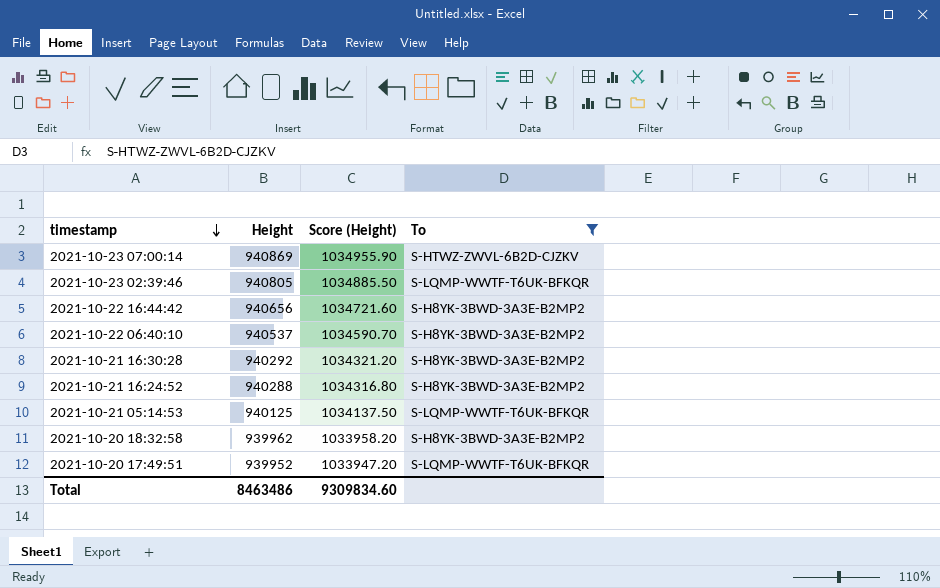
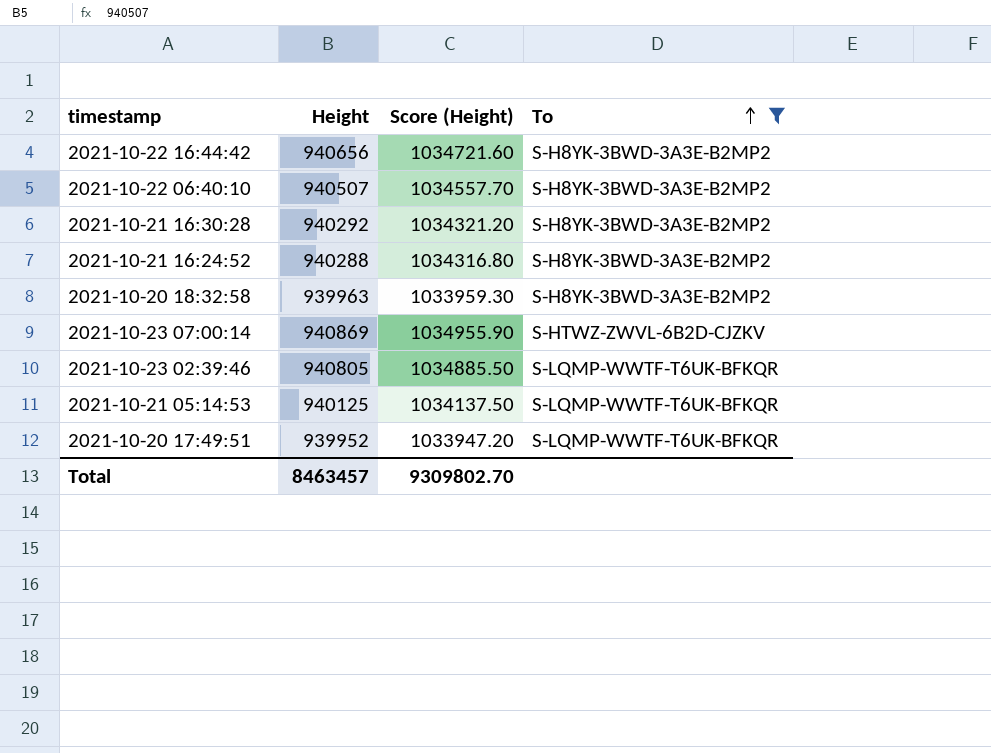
row order: timestamp descending -> To ascending
2021-10-22 06:40:10 | Height: 940537 -> 940507
2021-10-22 06:40:10 | Score (Height): 1034590.70 -> 1034557.70
2021-10-20 18:32:58 | Height: 939962 -> 939963
2021-10-20 18:32:58 | Score (Height): 1033958.20 -> 1033959.30
Total | Height: 8463486 -> 8463457
Total | Score (Height): 9309834.60 -> 9309802.70

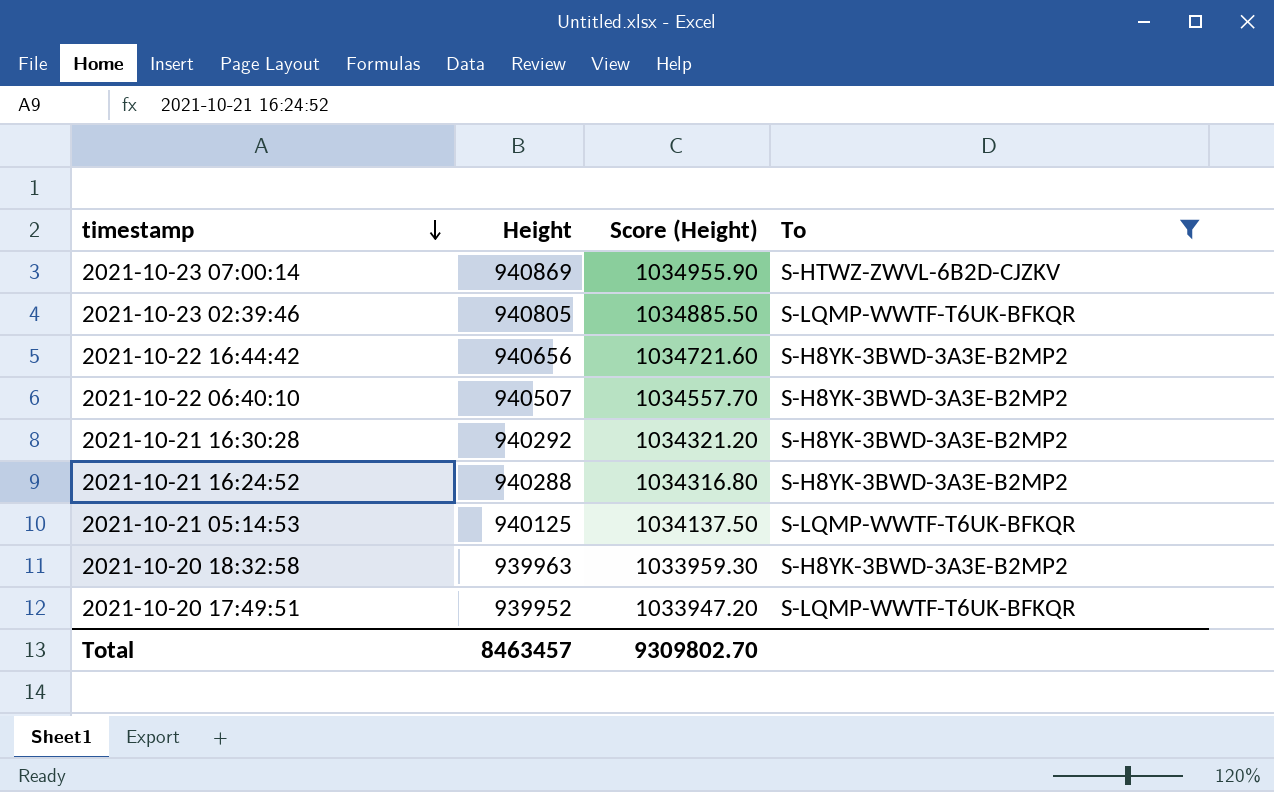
row order: To ascending -> timestamp descending

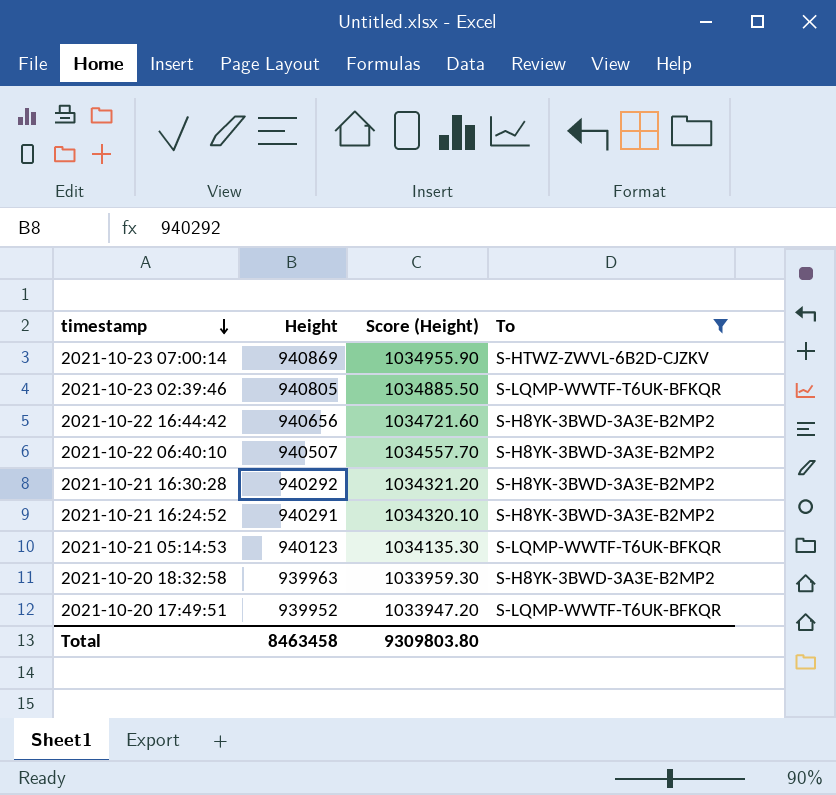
2021-10-21 16:24:52 | Height: 940288 -> 940291
2021-10-21 16:24:52 | Score (Height): 1034316.80 -> 1034320.10
2021-10-21 05:14:53 | Height: 940125 -> 940123
2021-10-21 05:14:53 | Score (Height): 1034137.50 -> 1034135.30
Total | Height: 8463457 -> 8463458
Total | Score (Height): 9309802.70 -> 9309803.80

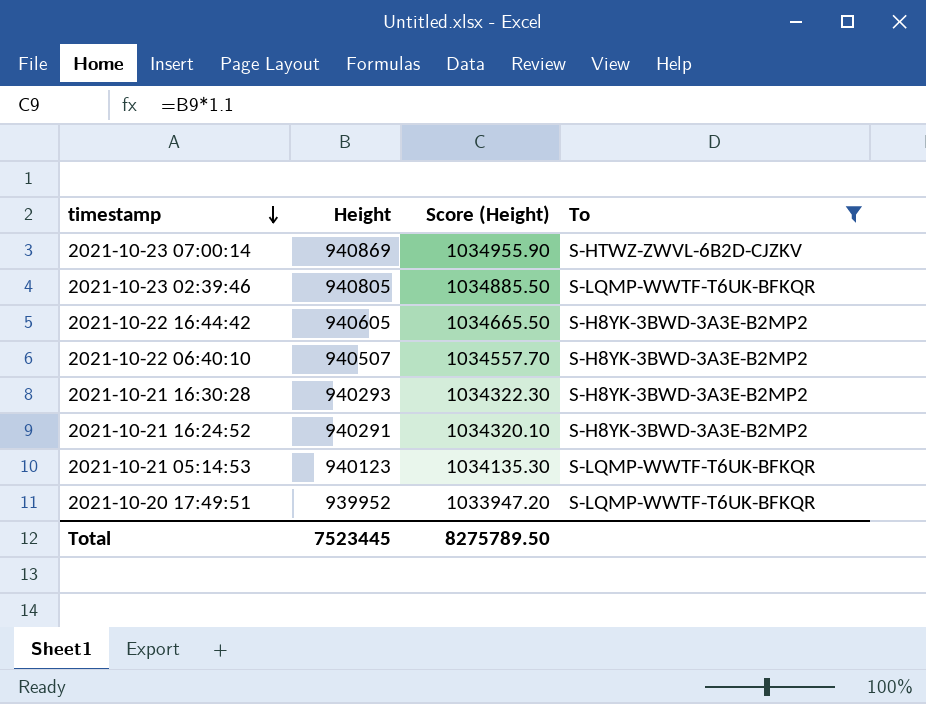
row 2021-10-20 18:32:58: 939963 | 1033959.30 | S-H8YK-3BWD-3A3E-B2MP2 -> none
2021-10-22 16:44:42 | Height: 940656 -> 940605
2021-10-22 16:44:42 | Score (Height): 1034721.60 -> 1034665.50
2021-10-21 16:30:28 | Height: 940292 -> 940293
2021-10-21 16:30:28 | Score (Height): 1034321.20 -> 1034322.30
Total | Height: 8463458 -> 7523445
Total | Score (Height): 9309803.80 -> 8275789.50

